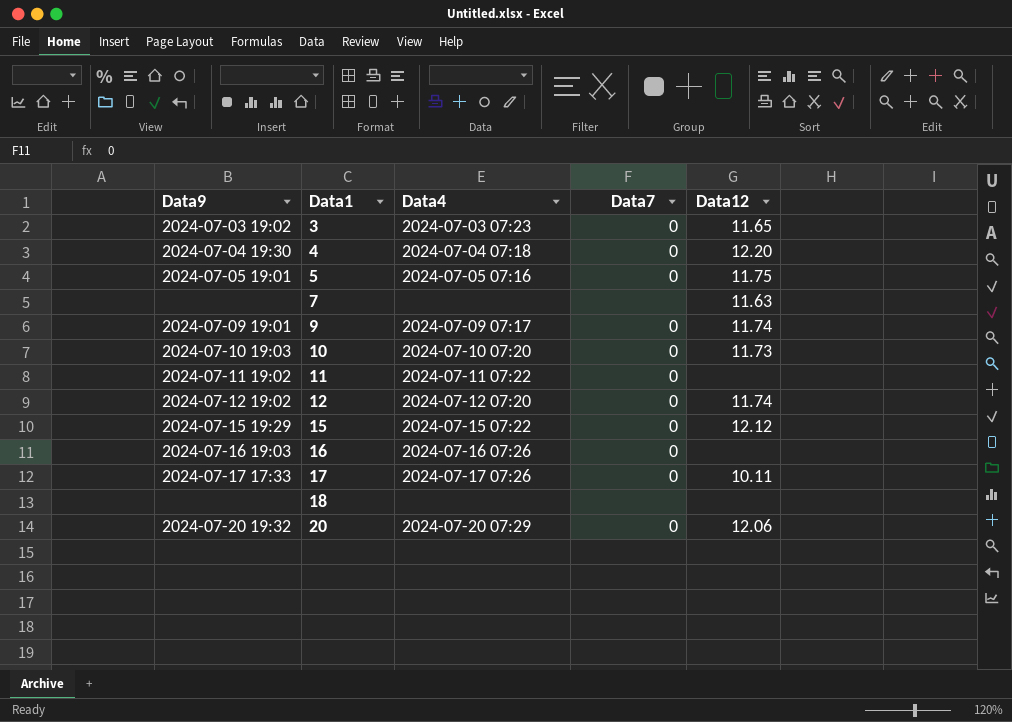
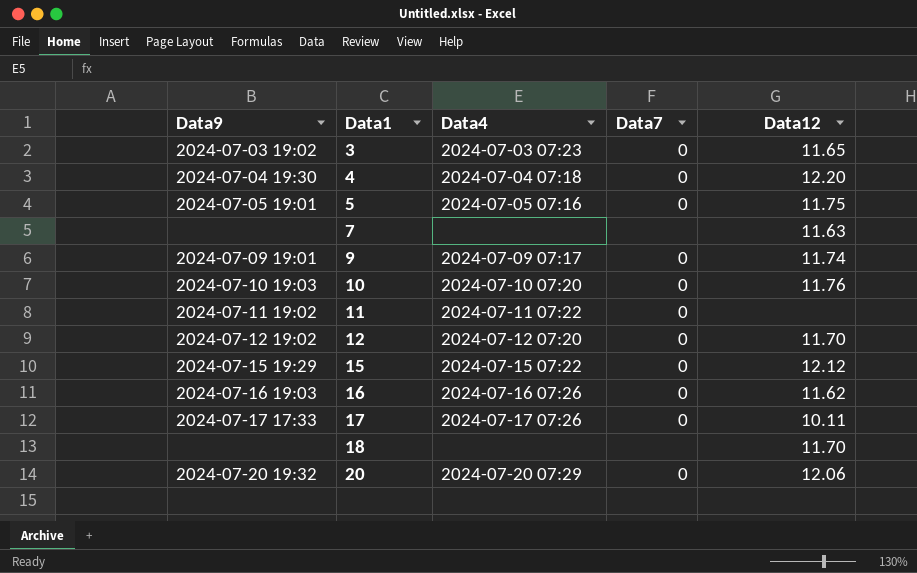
10 | Data12: 11.73 -> 11.76
12 | Data12: 11.74 -> 11.70
16 | Data12: none -> 11.62
18 | Data12: none -> 11.70

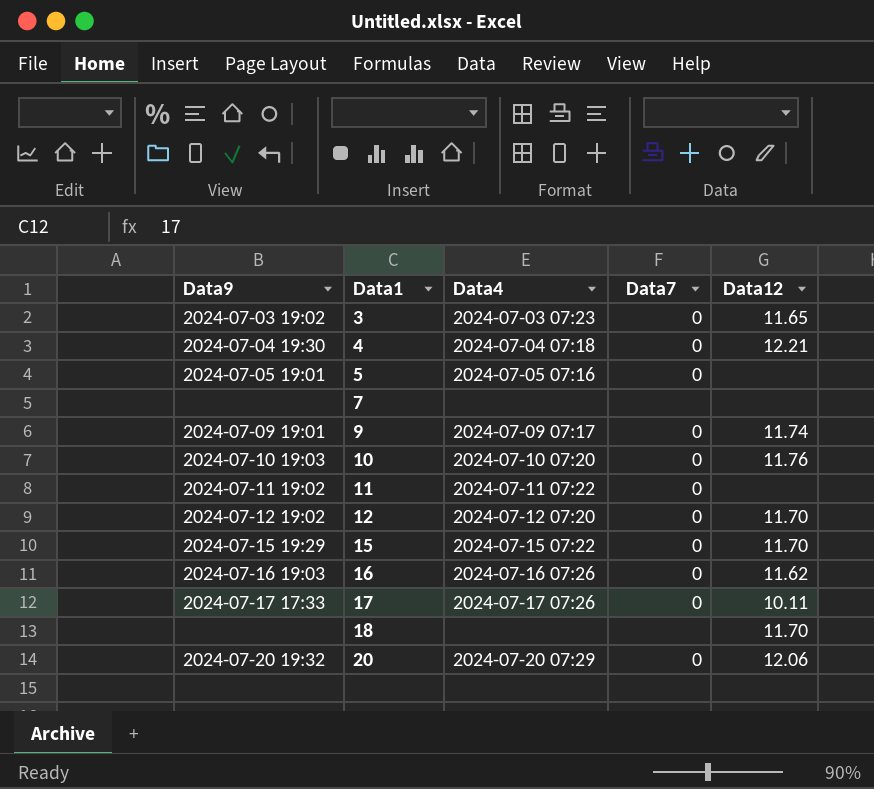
4 | Data12: 12.20 -> 12.21
5 | Data12: 11.75 -> none
7 | Data12: 11.63 -> none
15 | Data12: 12.12 -> 11.70

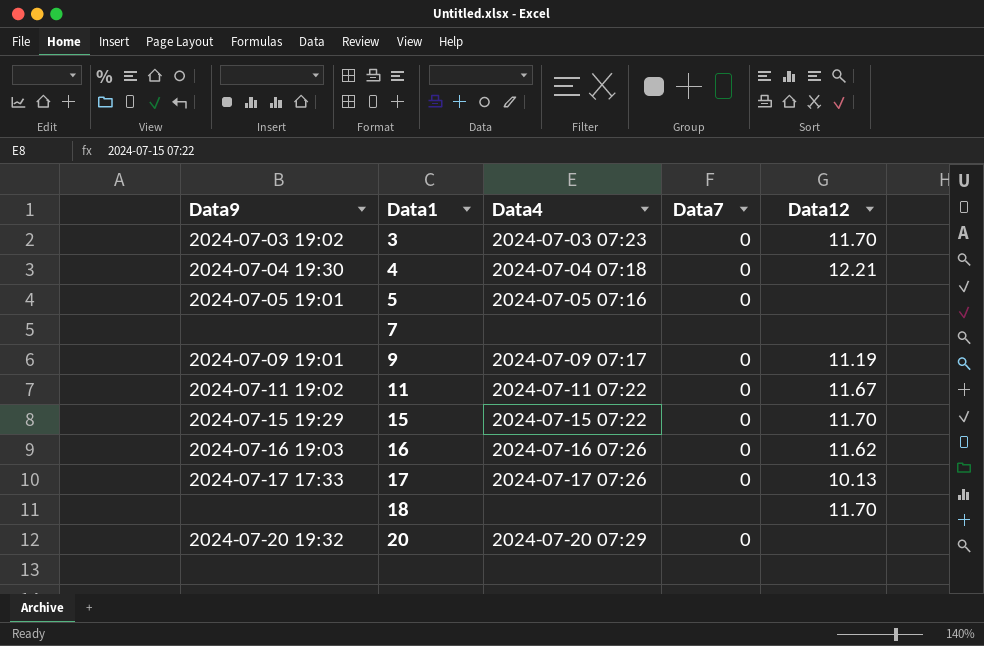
row 10: 2024-07-10 19:03 | 2024-07-10 07:20 | 0 | 11.76 -> none
row 12: 2024-07-12 19:02 | 2024-07-12 07:20 | 0 | 11.70 -> none
3 | Data12: 11.65 -> 11.70
9 | Data12: 11.74 -> 11.19
11 | Data12: none -> 11.67
17 | Data12: 10.11 -> 10.13
20 | Data12: 12.06 -> none

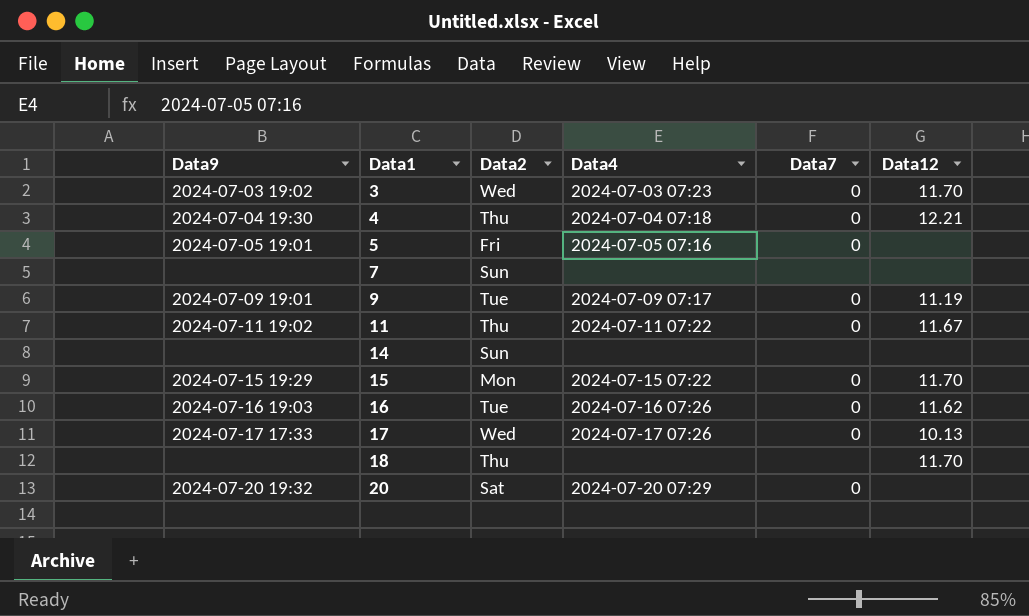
column Data2 | position: none -> 3
row 14: none -> none | Sun | none | none | none

